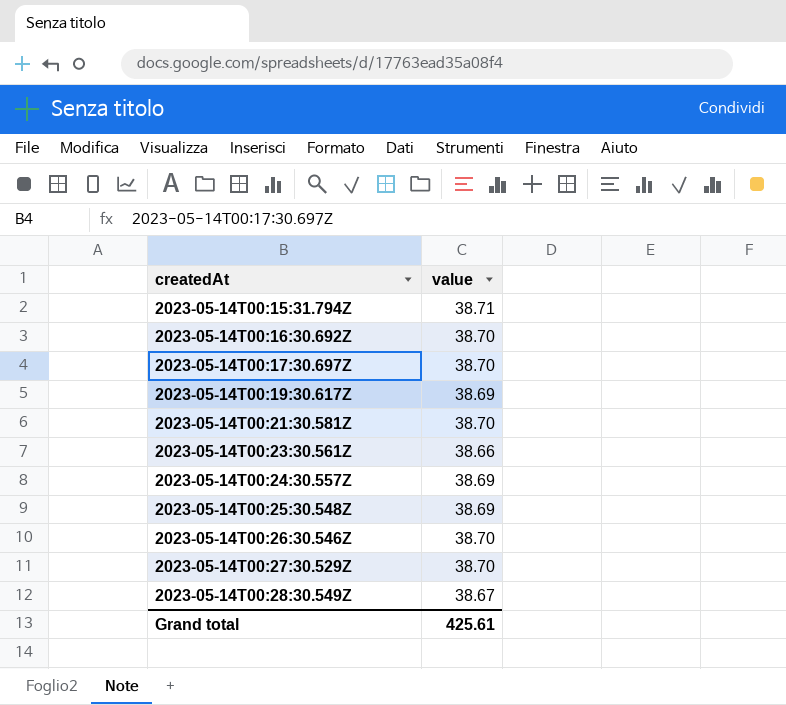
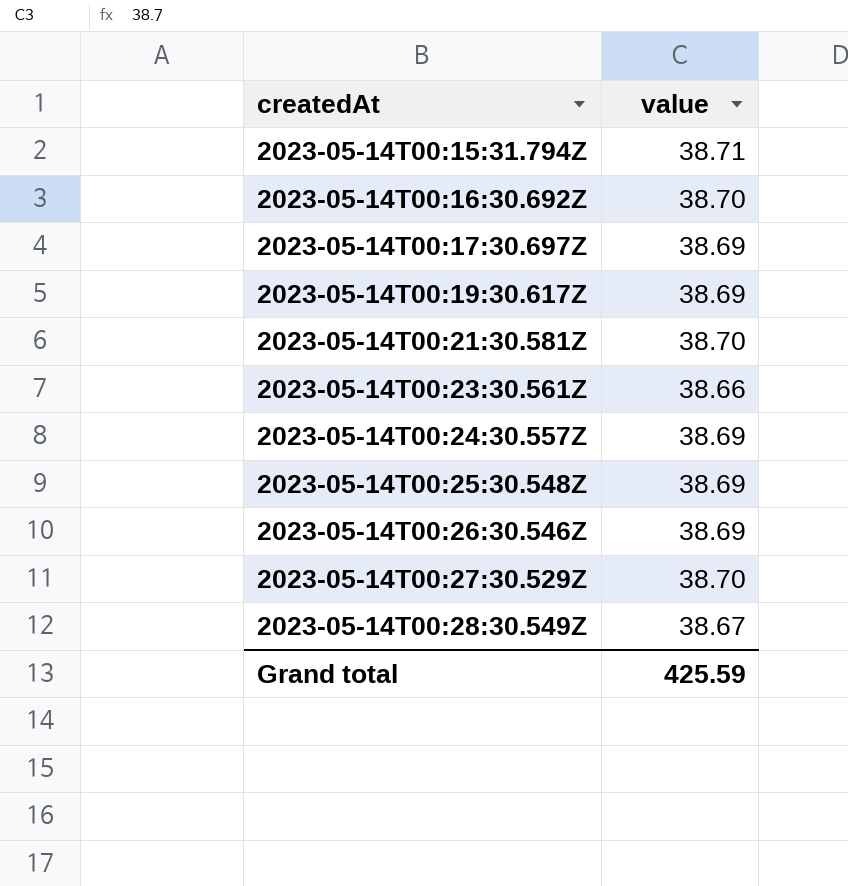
2023-05-14T00:17:30.697Z | value: 38.70 -> 38.69
2023-05-14T00:26:30.546Z | value: 38.70 -> 38.69
Grand total | value: 425.61 -> 425.59

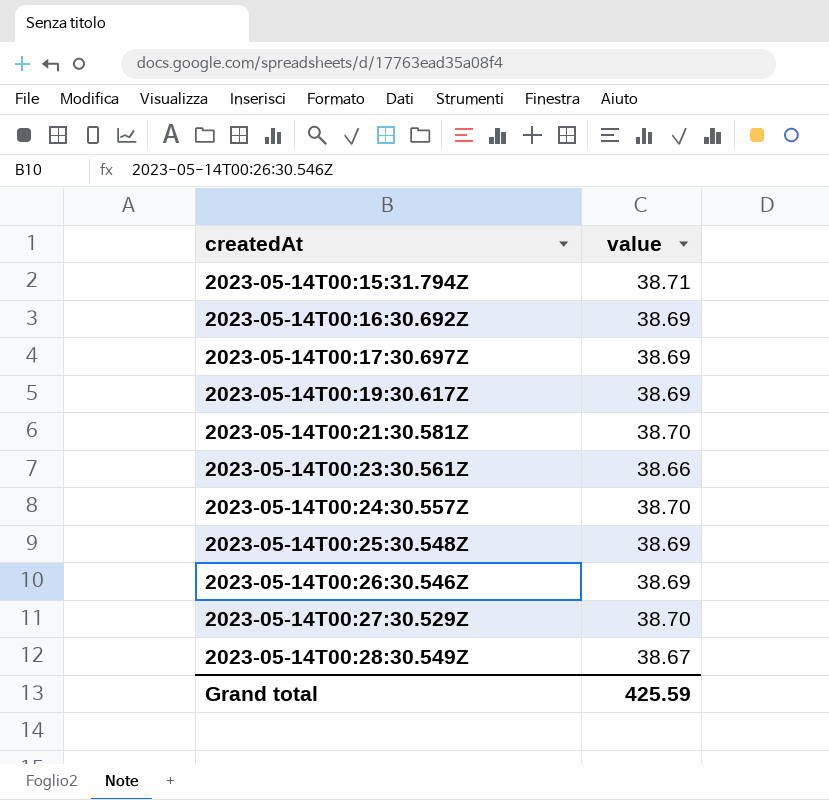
2023-05-14T00:16:30.692Z | value: 38.70 -> 38.69
2023-05-14T00:24:30.557Z | value: 38.69 -> 38.70

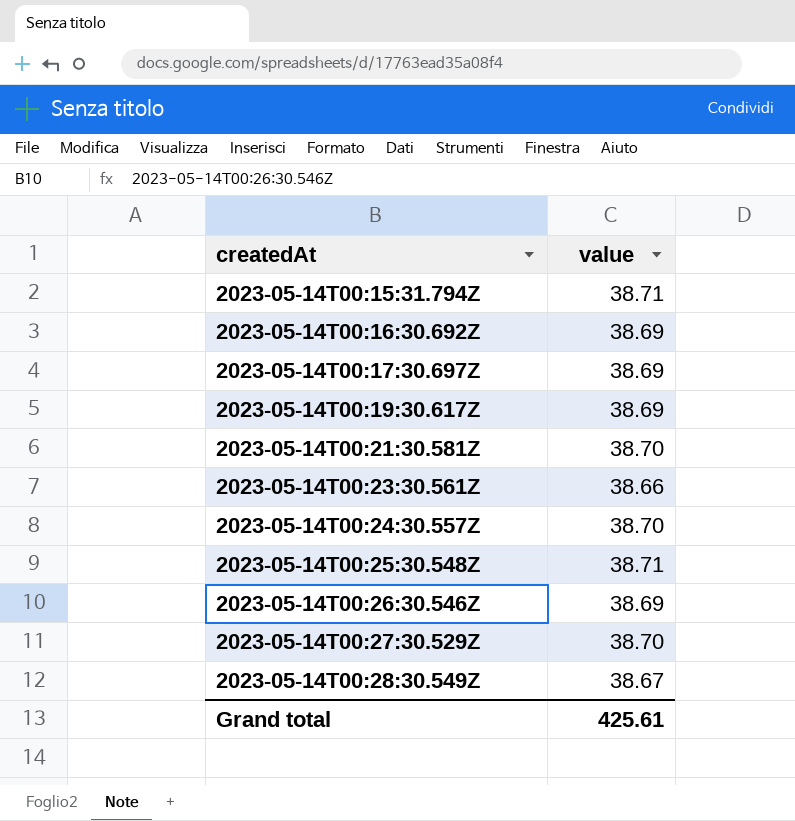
2023-05-14T00:25:30.548Z | value: 38.69 -> 38.71
Grand total | value: 425.59 -> 425.61

